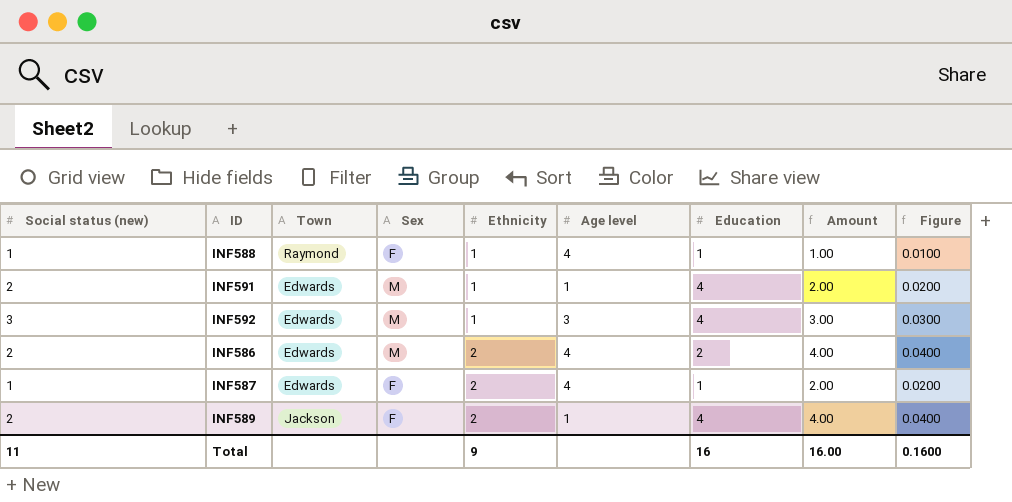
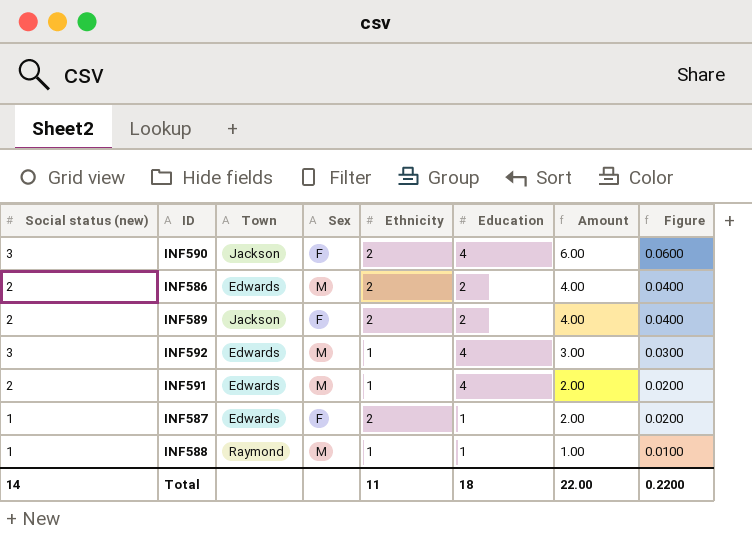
row order: Ethnicity ascending -> Amount descending
column Age level | position: 6 -> none
row INF590: none -> 3 | Jackson | F | 2 | 4 | 6.00 | 0.0600
INF589 | Education: 4 -> 2
INF588 | Sex: F -> M
Total | Social status (new): 11 -> 14
Total | Ethnicity: 9 -> 11
Total | Education: 16 -> 18
Total | Amount: 16.00 -> 22.00
Total | Figure: 0.1600 -> 0.2200

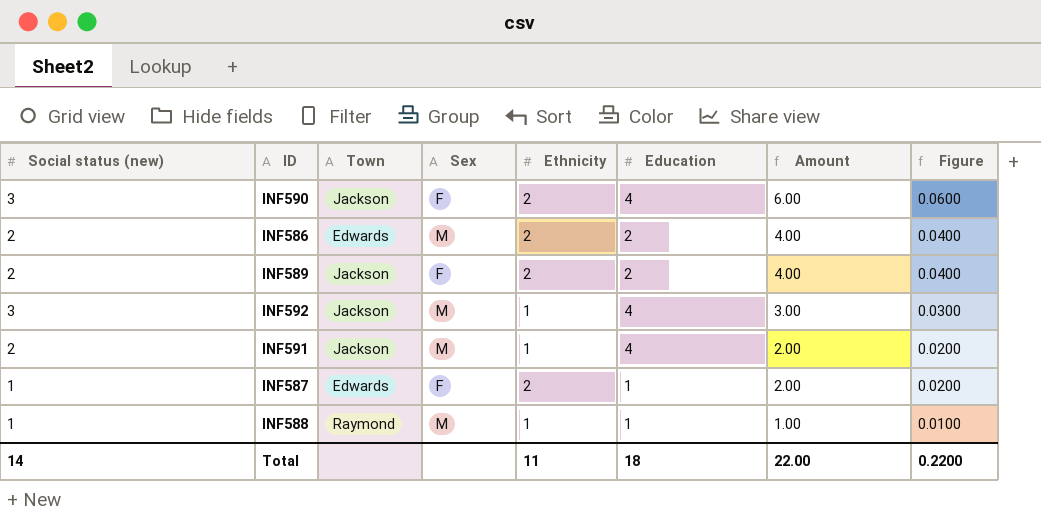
INF592 | Town: Edwards -> Jackson
INF591 | Town: Edwards -> Jackson

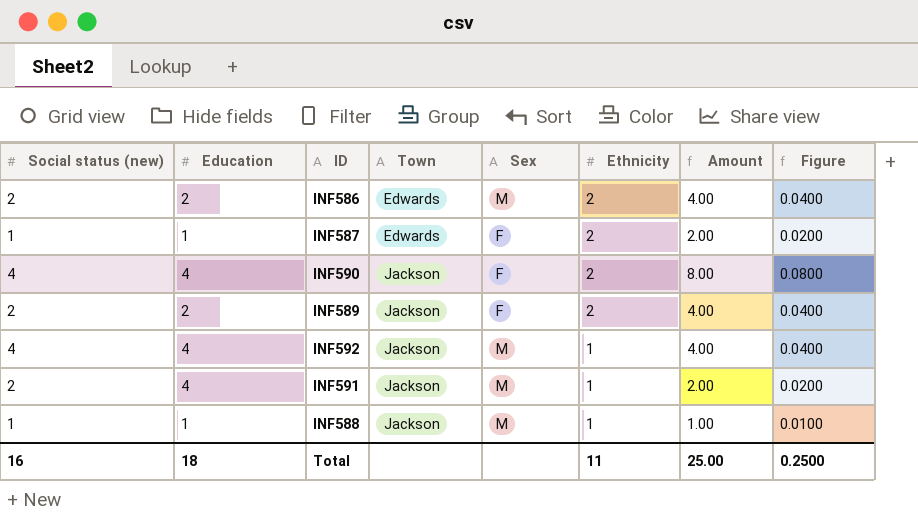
row order: Amount descending -> Town ascending
column Education | position: 6 -> 2
INF590 | Social status (new): 3 -> 4
INF590 | Amount: 6.00 -> 8.00
INF590 | Figure: 0.0600 -> 0.0800
INF592 | Social status (new): 3 -> 4
INF592 | Amount: 3.00 -> 4.00
INF592 | Figure: 0.0300 -> 0.0400
INF588 | Town: Raymond -> Jackson
Total | Social status (new): 14 -> 16
Total | Amount: 22.00 -> 25.00
Total | Figure: 0.2200 -> 0.2500

